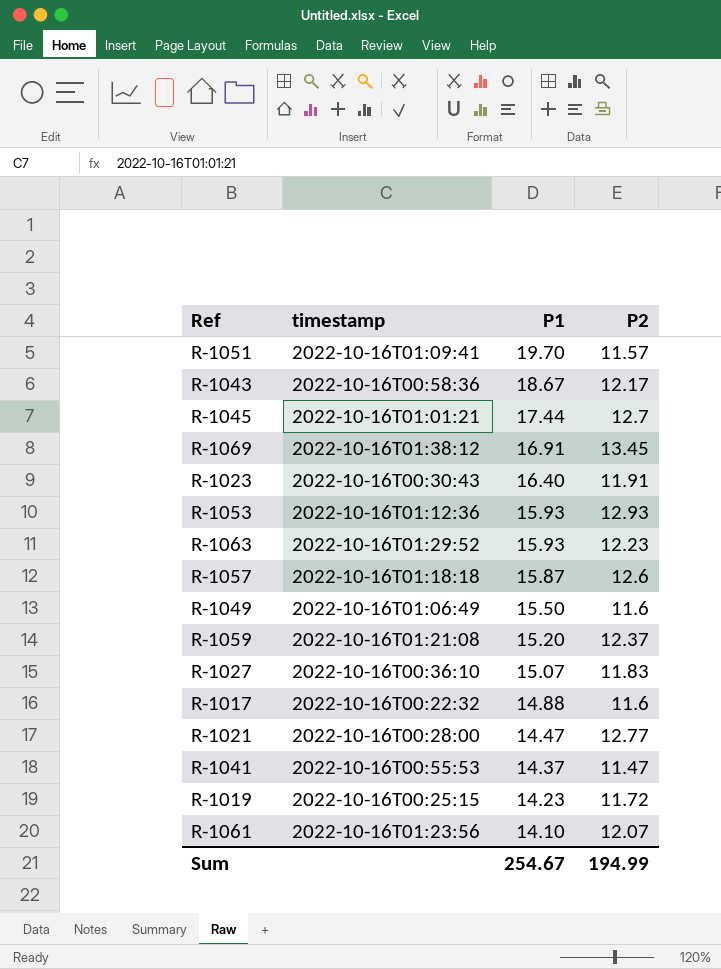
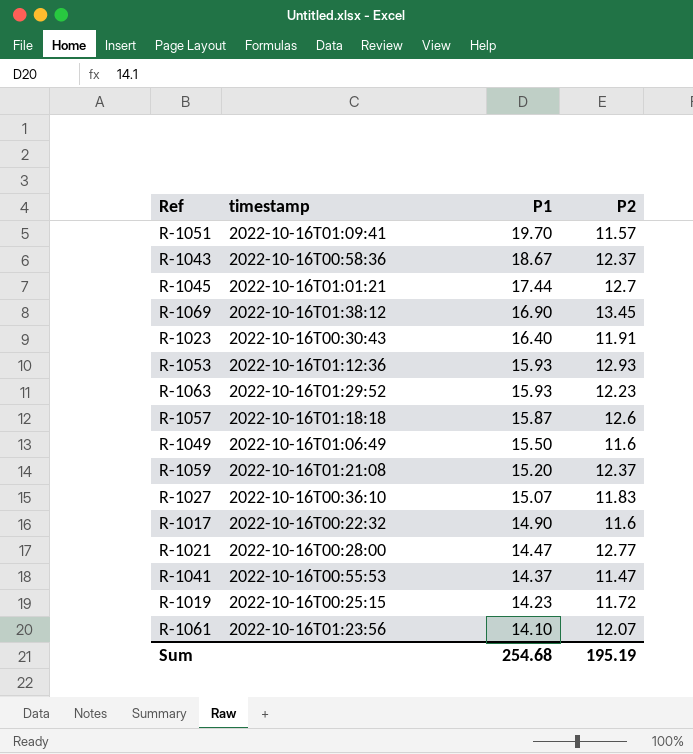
R-1043 | P2: 12.17 -> 12.37
R-1069 | P1: 16.91 -> 16.90
R-1017 | P1: 14.88 -> 14.90
Sum | P1: 254.67 -> 254.68
Sum | P2: 194.99 -> 195.19

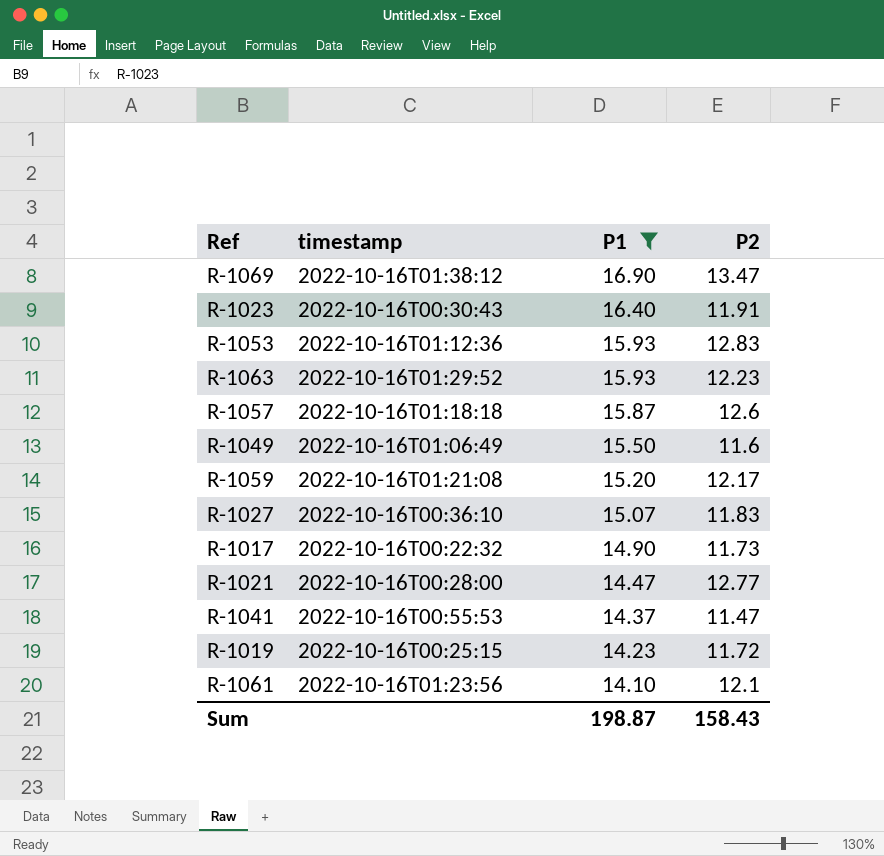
filter: none -> P1 <= 16.90
R-1069 | P2: 13.45 -> 13.47
R-1053 | P2: 12.93 -> 12.83
R-1059 | P2: 12.37 -> 12.17
R-1017 | P2: 11.6 -> 11.73
R-1061 | P2: 12.07 -> 12.1
Sum | P1: 254.68 -> 198.87
Sum | P2: 195.19 -> 158.43

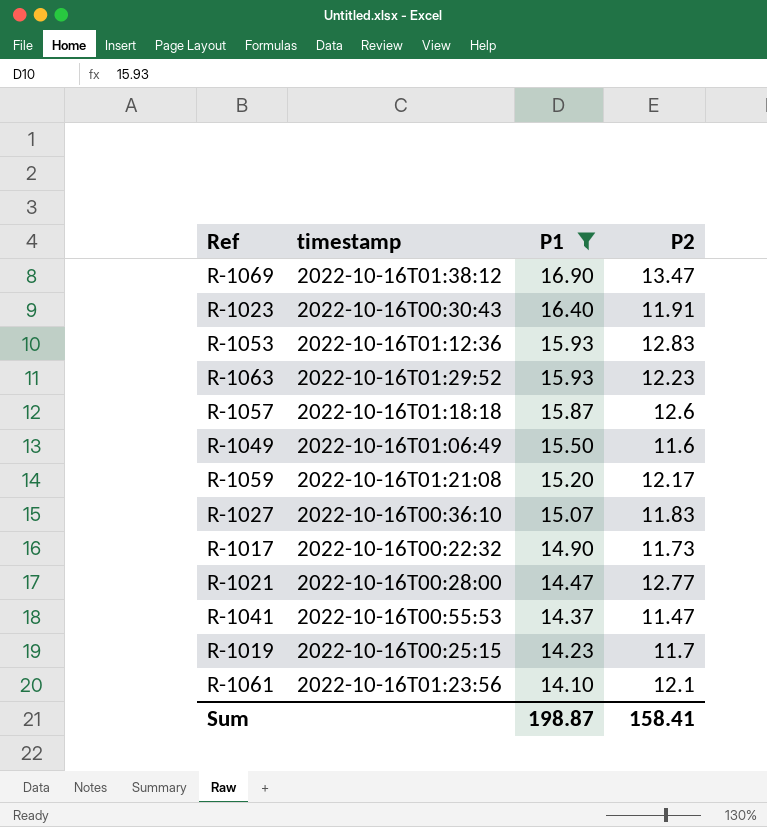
R-1019 | P2: 11.72 -> 11.7
Sum | P2: 158.43 -> 158.41

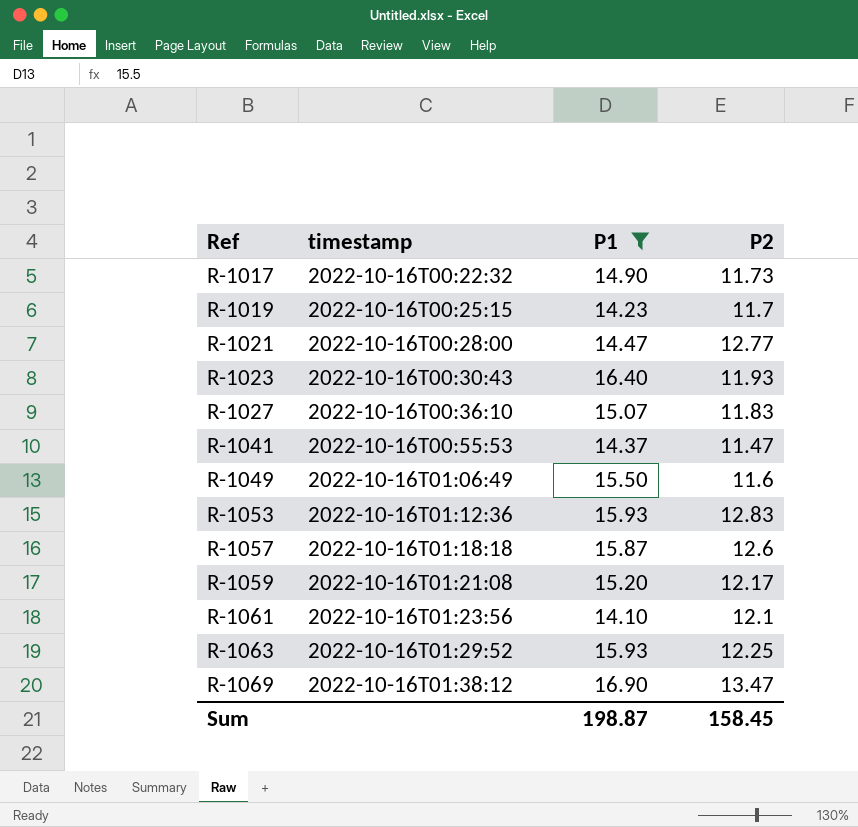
row order: P1 descending -> Ref ascending
R-1023 | P2: 11.91 -> 11.93
R-1063 | P2: 12.23 -> 12.25
Sum | P2: 158.41 -> 158.45

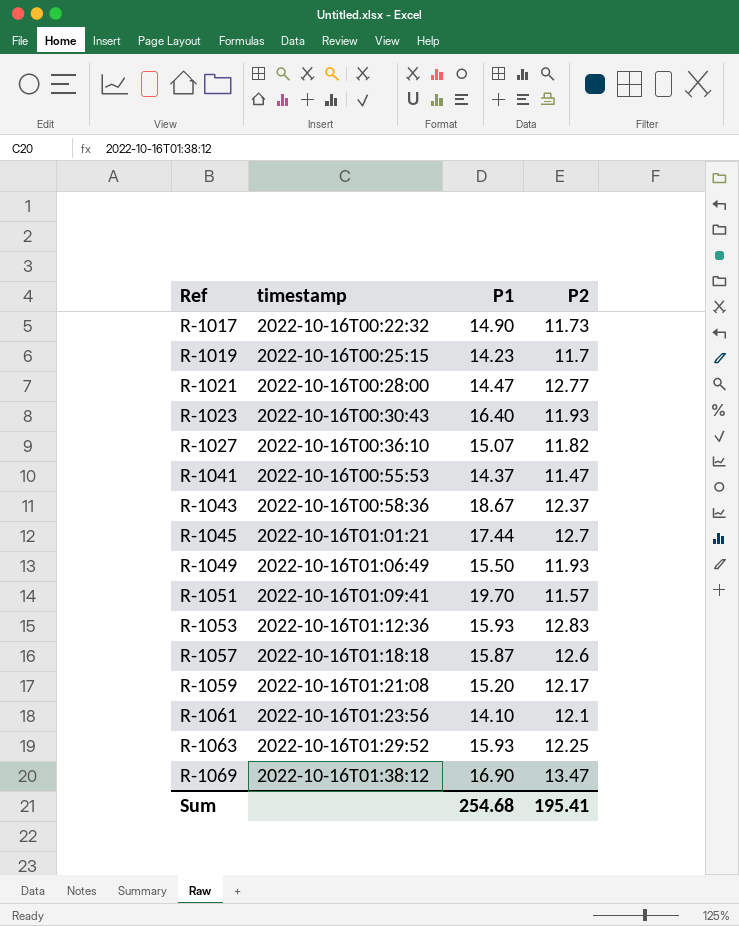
filter: P1 <= 16.90 -> none
R-1027 | P2: 11.83 -> 11.82
R-1049 | P2: 11.6 -> 11.93
Sum | P1: 198.87 -> 254.68
Sum | P2: 158.45 -> 195.41

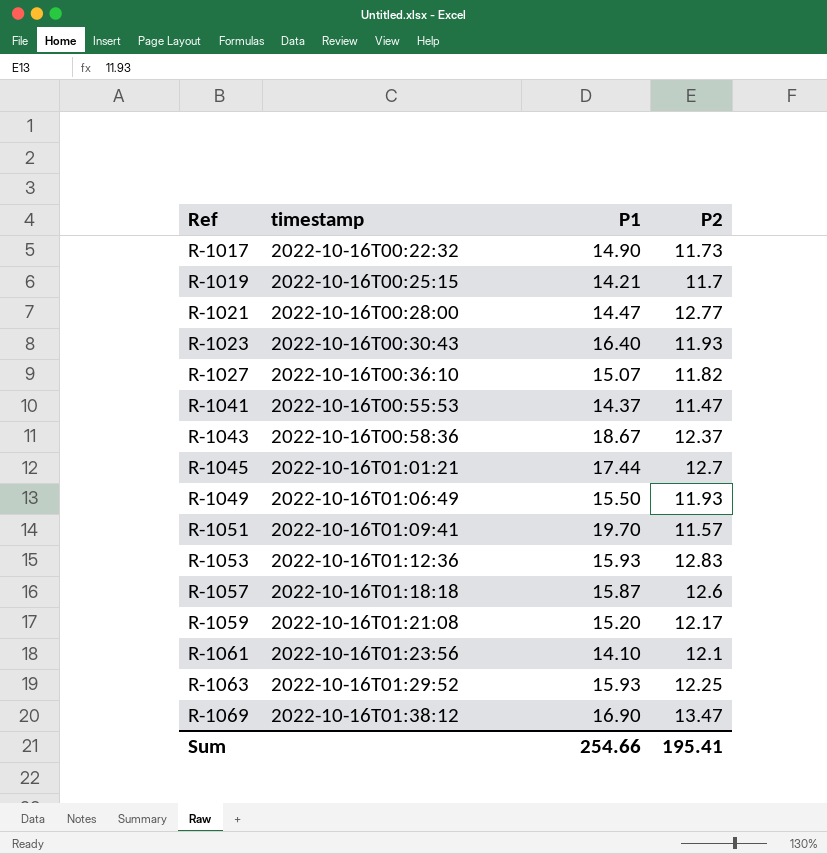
R-1019 | P1: 14.23 -> 14.21
Sum | P1: 254.68 -> 254.66

